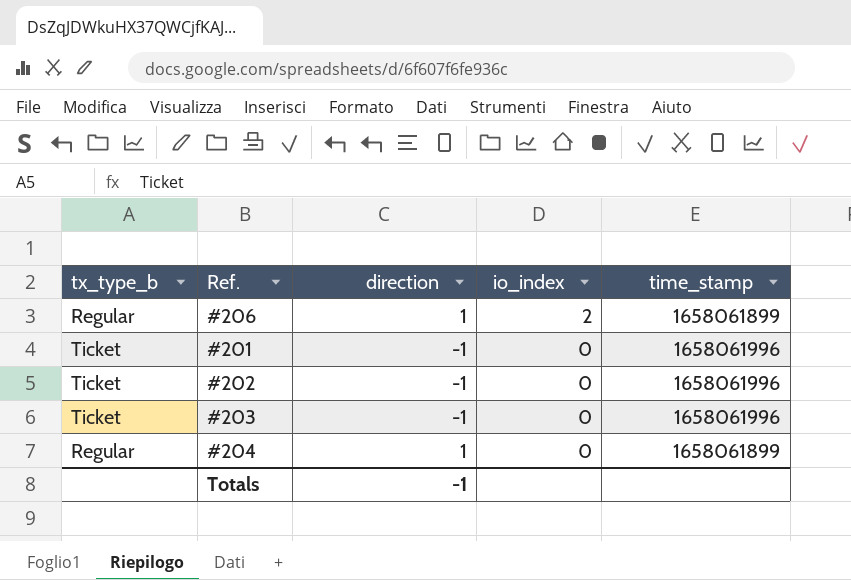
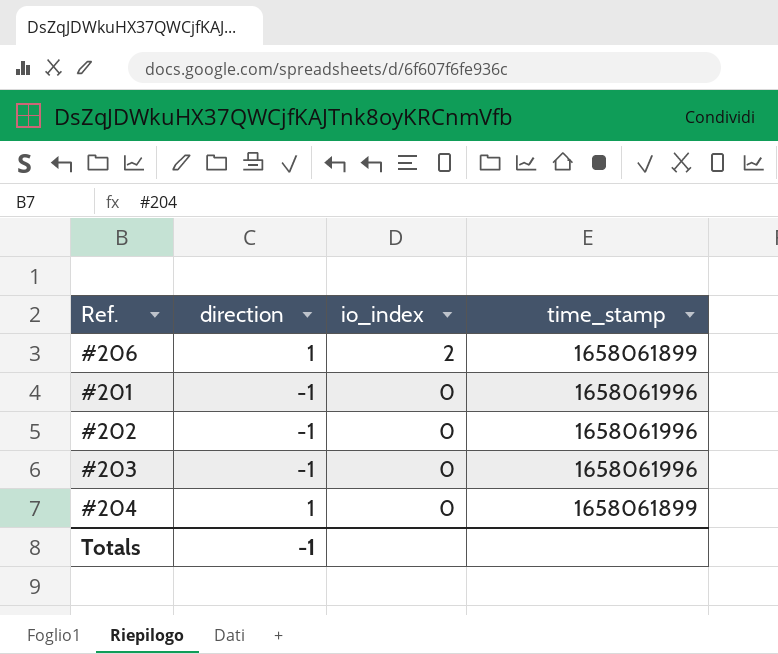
column tx_type_b | position: 1 -> none

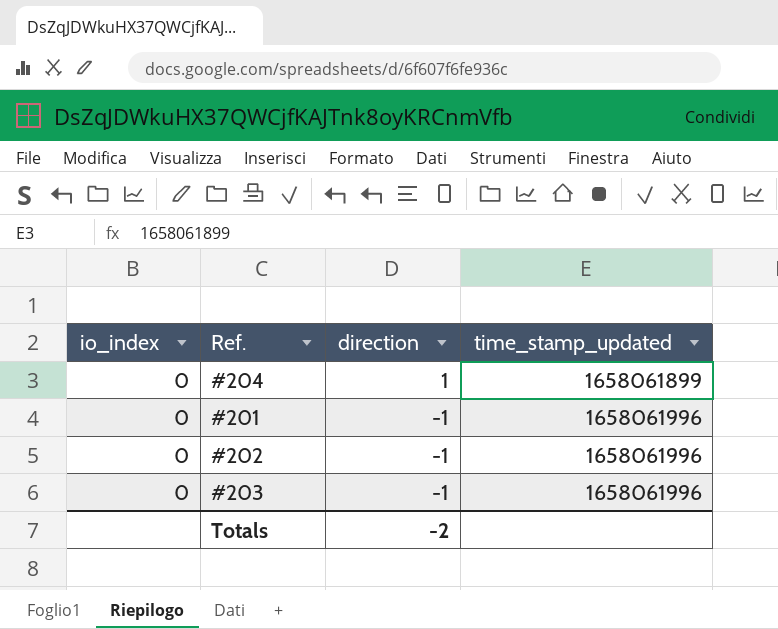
row order: io_index descending -> direction descending
column io_index | position: 3 -> 1
column name: time_stamp -> time_stamp_updated
row #206: 1 | 2 | 1658061899 -> none
Totals | direction: -1 -> -2

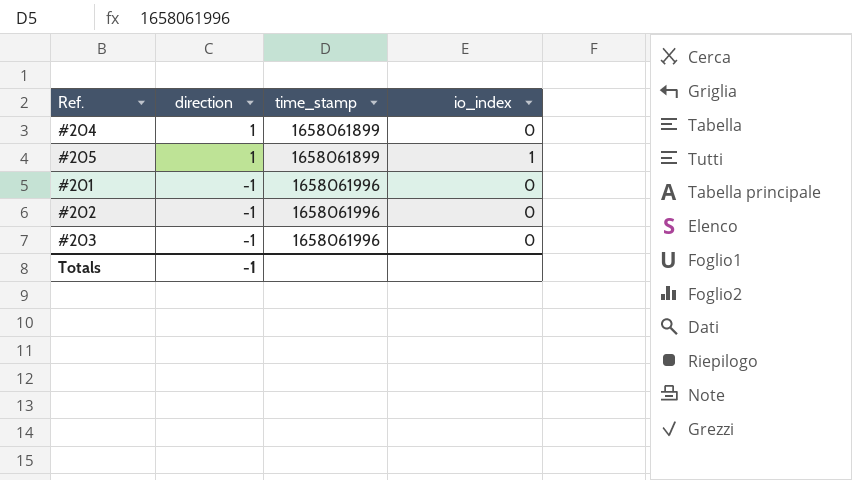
column name: time_stamp_updated -> time_stamp
column io_index | position: 1 -> 4
row #205: none -> 1 | 1658061899 | 1
Totals | direction: -2 -> -1

